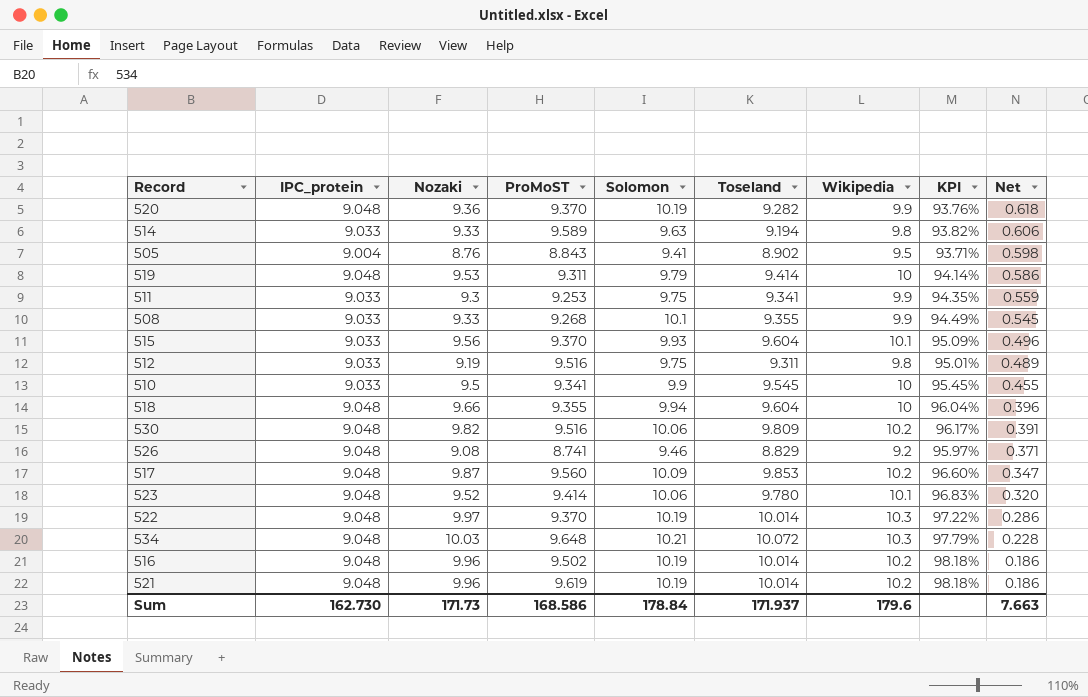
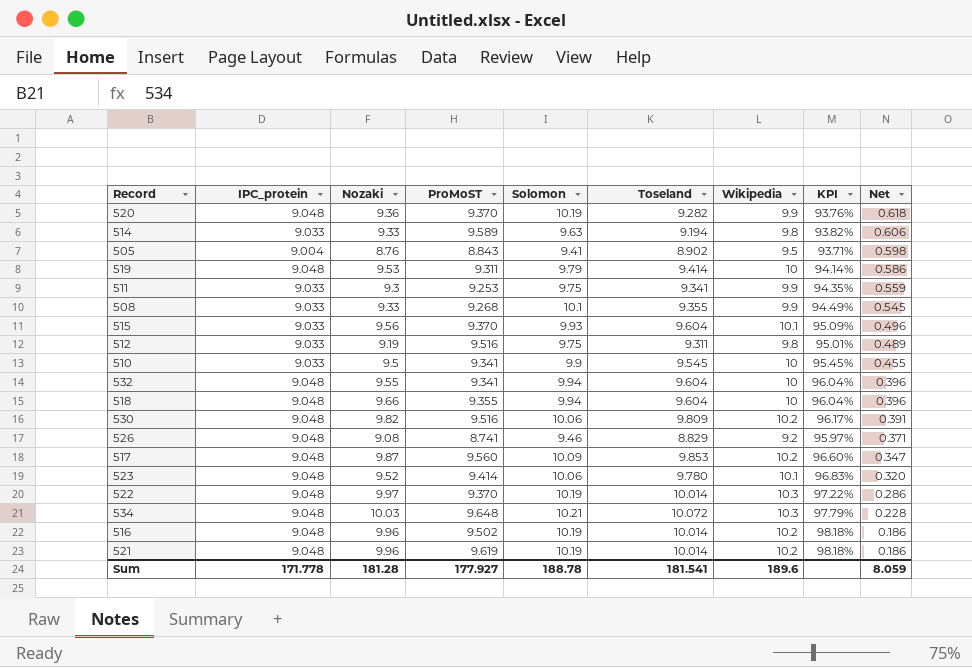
row 532: none -> 9.048 | 9.55 | 9.341 | 9.94 | 9.604 | 10 | 96.04% | 0.396
Sum | IPC_protein: 162.730 -> 171.778
Sum | Nozaki: 171.73 -> 181.28
Sum | ProMoST: 168.586 -> 177.927
Sum | Solomon: 178.84 -> 188.78
Sum | Toseland: 171.937 -> 181.541
Sum | Wikipedia: 179.6 -> 189.6
Sum | Net: 7.663 -> 8.059

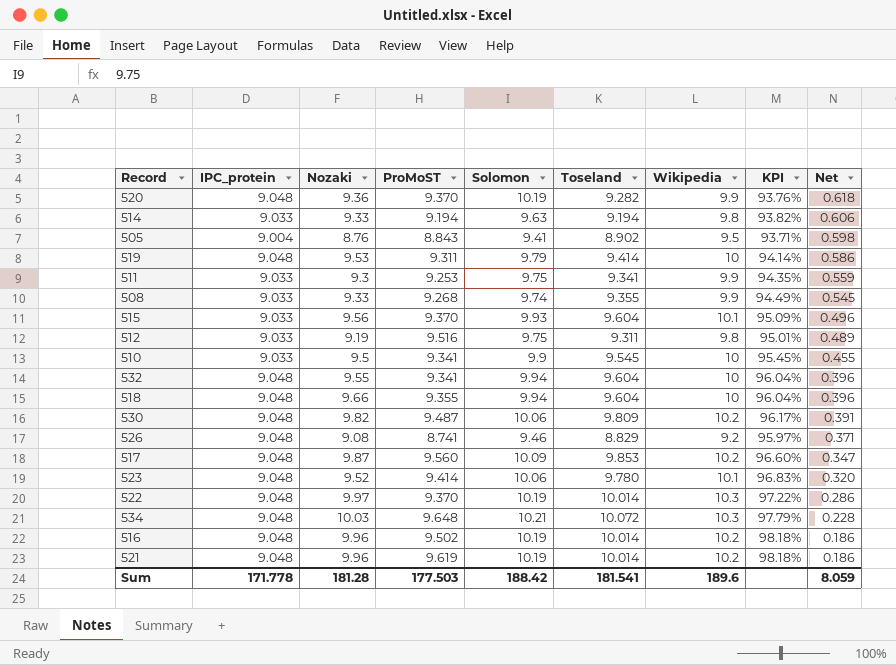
514 | ProMoST: 9.589 -> 9.194
508 | Solomon: 10.1 -> 9.74
530 | ProMoST: 9.516 -> 9.487
Sum | ProMoST: 177.927 -> 177.503
Sum | Solomon: 188.78 -> 188.42

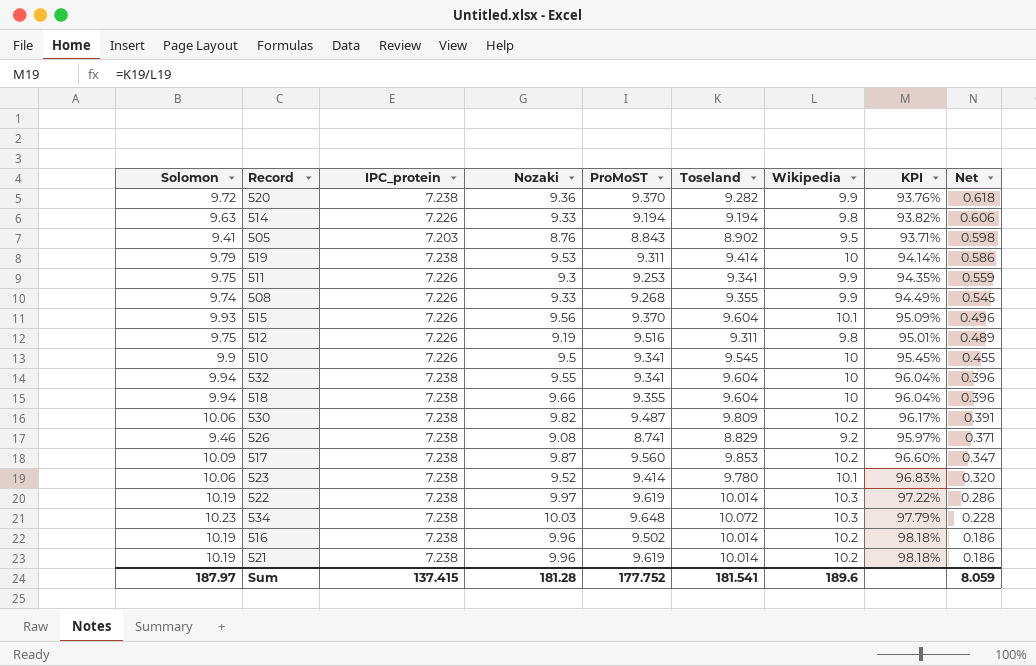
column Solomon | position: 5 -> 1
520 | Solomon: 10.19 -> 9.72
520 | IPC_protein: 9.048 -> 7.238
514 | IPC_protein: 9.033 -> 7.226
505 | IPC_protein: 9.004 -> 7.203
519 | IPC_protein: 9.048 -> 7.238
511 | IPC_protein: 9.033 -> 7.226
508 | IPC_protein: 9.033 -> 7.226
515 | IPC_protein: 9.033 -> 7.226
512 | IPC_protein: 9.033 -> 7.226
510 | IPC_protein: 9.033 -> 7.226
532 | IPC_protein: 9.048 -> 7.238
518 | IPC_protein: 9.048 -> 7.238
530 | IPC_protein: 9.048 -> 7.238
526 | IPC_protein: 9.048 -> 7.238
517 | IPC_protein: 9.048 -> 7.238
523 | IPC_protein: 9.048 -> 7.238
522 | IPC_protein: 9.048 -> 7.238
522 | ProMoST: 9.370 -> 9.619
534 | Solomon: 10.21 -> 10.23
534 | IPC_protein: 9.048 -> 7.238
516 | IPC_protein: 9.048 -> 7.238
521 | IPC_protein: 9.048 -> 7.238
Sum | Solomon: 188.42 -> 187.97
Sum | IPC_protein: 171.778 -> 137.415
Sum | ProMoST: 177.503 -> 177.752

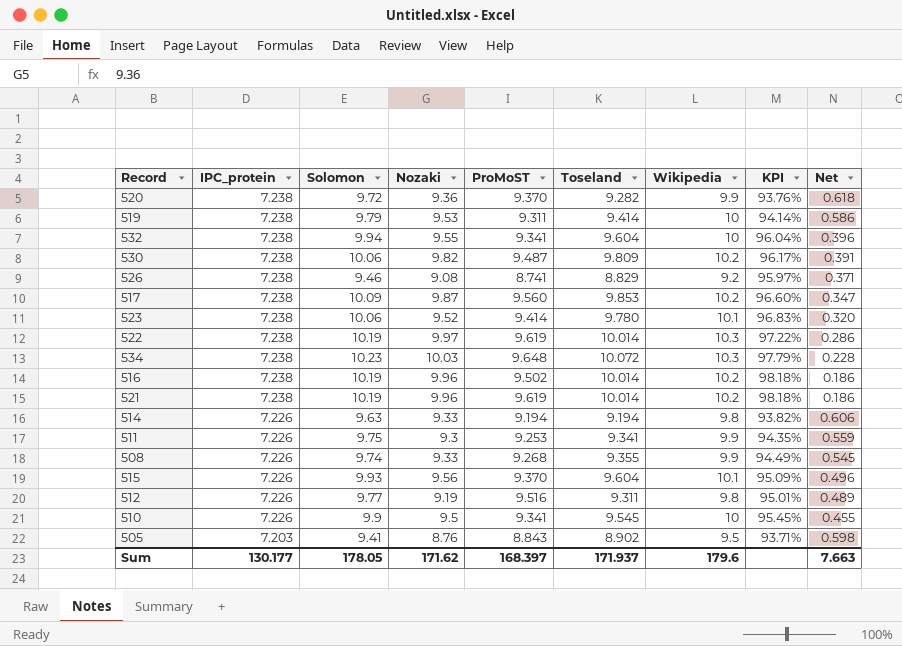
row order: Net descending -> IPC_protein descending
column Solomon | position: 1 -> 3
row 518: 9.94 | 7.238 | 9.66 | 9.355 | 9.604 | 10 | 96.04% | 0.396 -> none
512 | Solomon: 9.75 -> 9.77
Sum | IPC_protein: 137.415 -> 130.177
Sum | Solomon: 187.97 -> 178.05
Sum | Nozaki: 181.28 -> 171.62
Sum | ProMoST: 177.752 -> 168.397
Sum | Toseland: 181.541 -> 171.937
Sum | Wikipedia: 189.6 -> 179.6
Sum | Net: 8.059 -> 7.663

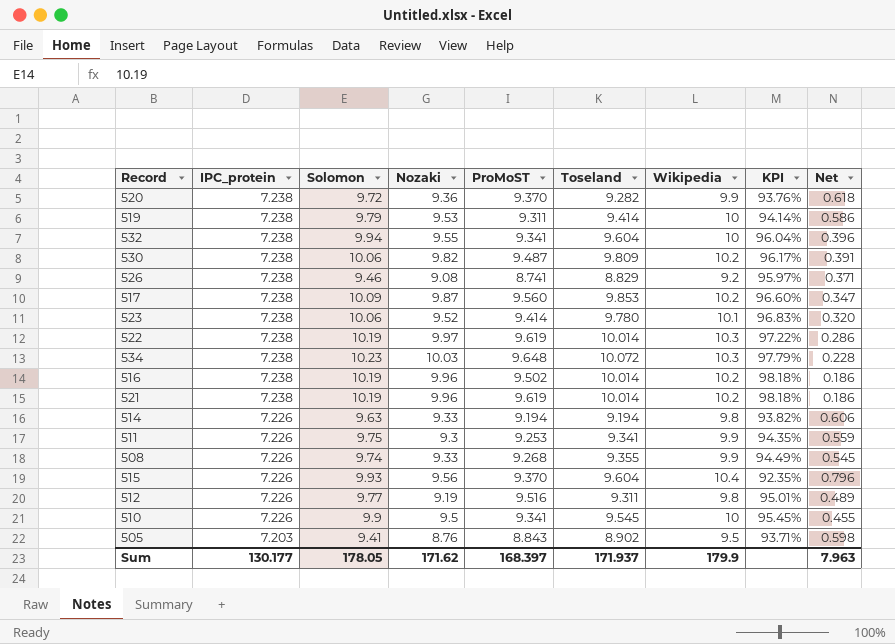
515 | Wikipedia: 10.1 -> 10.4
515 | KPI: 95.09% -> 92.35%
515 | Net: 0.496 -> 0.796
Sum | Wikipedia: 179.6 -> 179.9
Sum | Net: 7.663 -> 7.963

